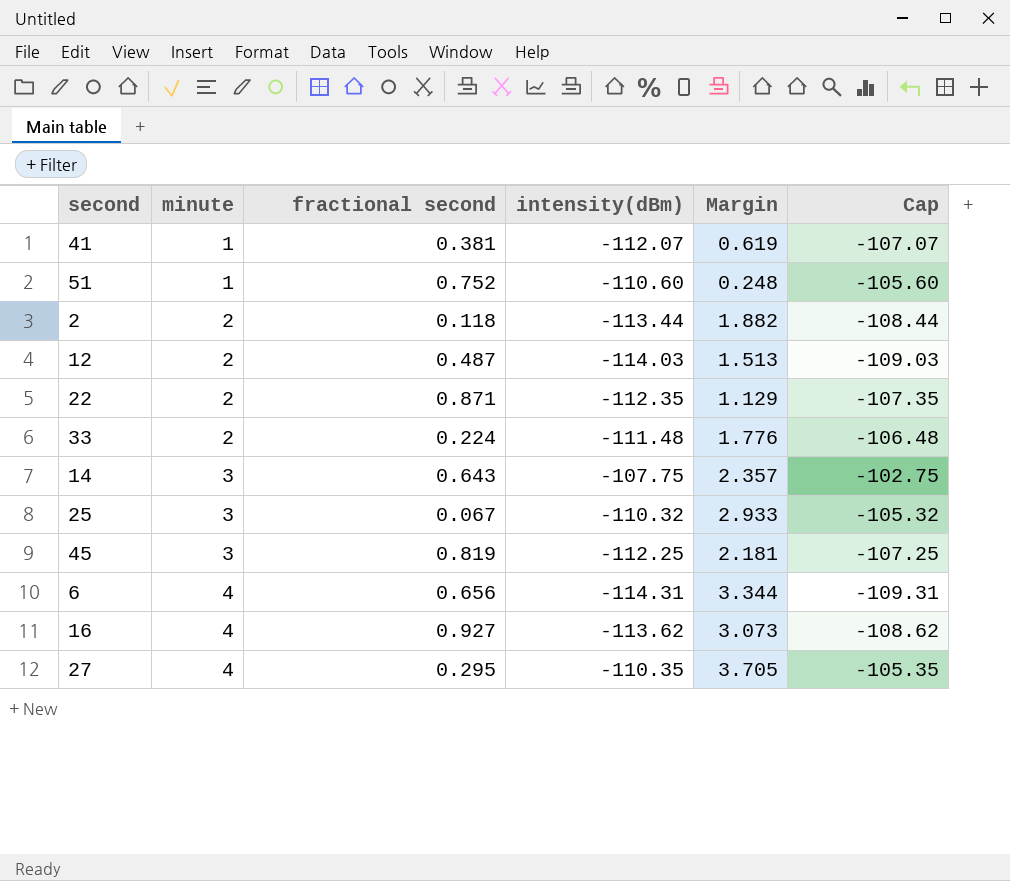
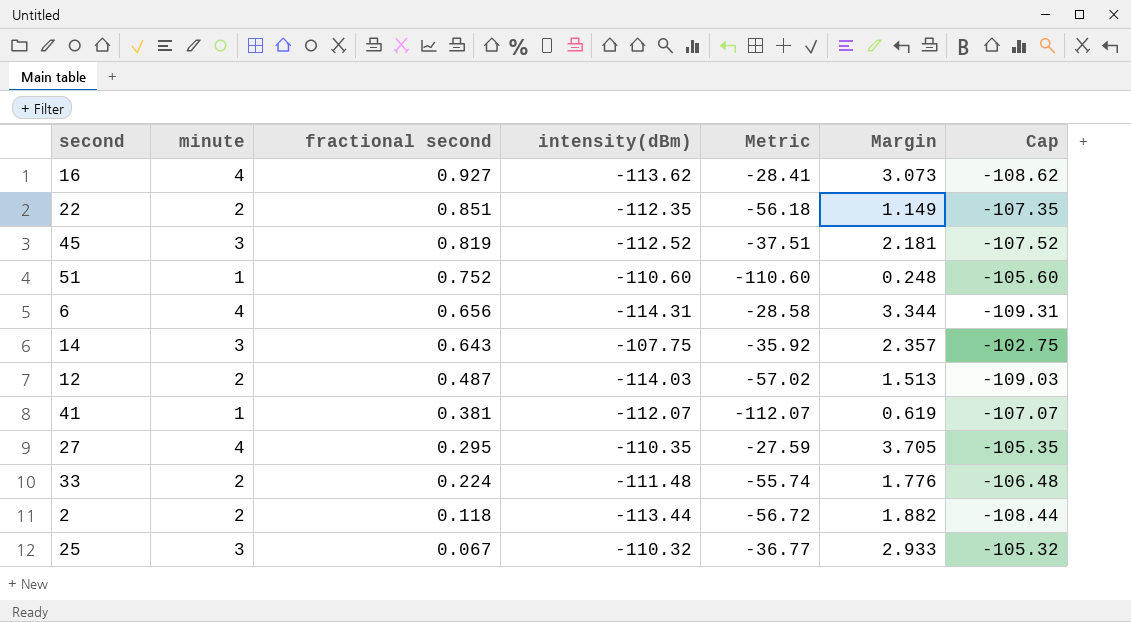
row order: minute ascending -> fractional second descending
column Metric | formula: none -> [intensity(dBm)] / [minute]
22 | fractional second: 0.871 -> 0.851
22 | Margin: 1.129 -> 1.149
45 | intensity(dBm): -112.25 -> -112.52
45 | Cap: -107.25 -> -107.52

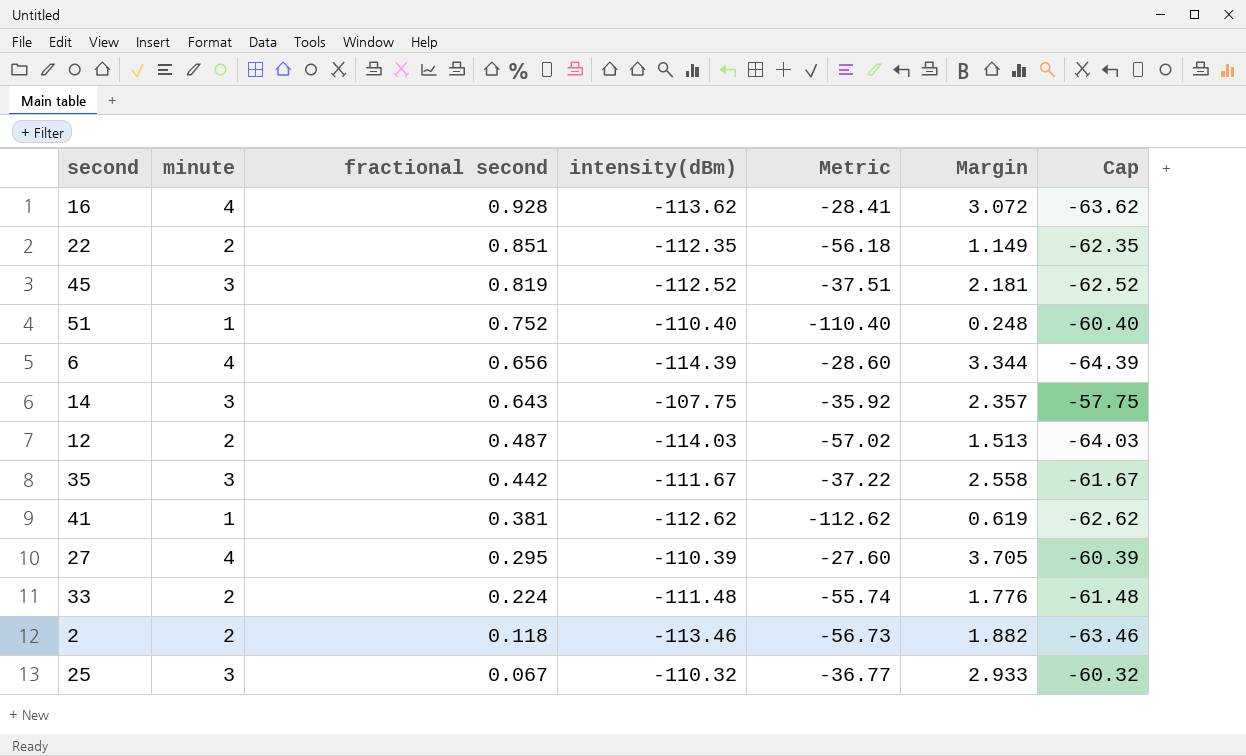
column Cap | formula: [intensity(dBm)] + 5 -> [intensity(dBm)] + 50
16 | fractional second: 0.927 -> 0.928
16 | Margin: 3.073 -> 3.072
51 | intensity(dBm): -110.60 -> -110.40
51 | Metric: -110.60 -> -110.40
6 | intensity(dBm): -114.31 -> -114.39
6 | Metric: -28.58 -> -28.60
row 35: none -> 3 | 0.442 | -111.67 | -37.22 | 2.558 | -61.67
41 | intensity(dBm): -112.07 -> -112.62
41 | Metric: -112.07 -> -112.62
27 | intensity(dBm): -110.35 -> -110.39
27 | Metric: -27.59 -> -27.60
2 | intensity(dBm): -113.44 -> -113.46
2 | Metric: -56.72 -> -56.73

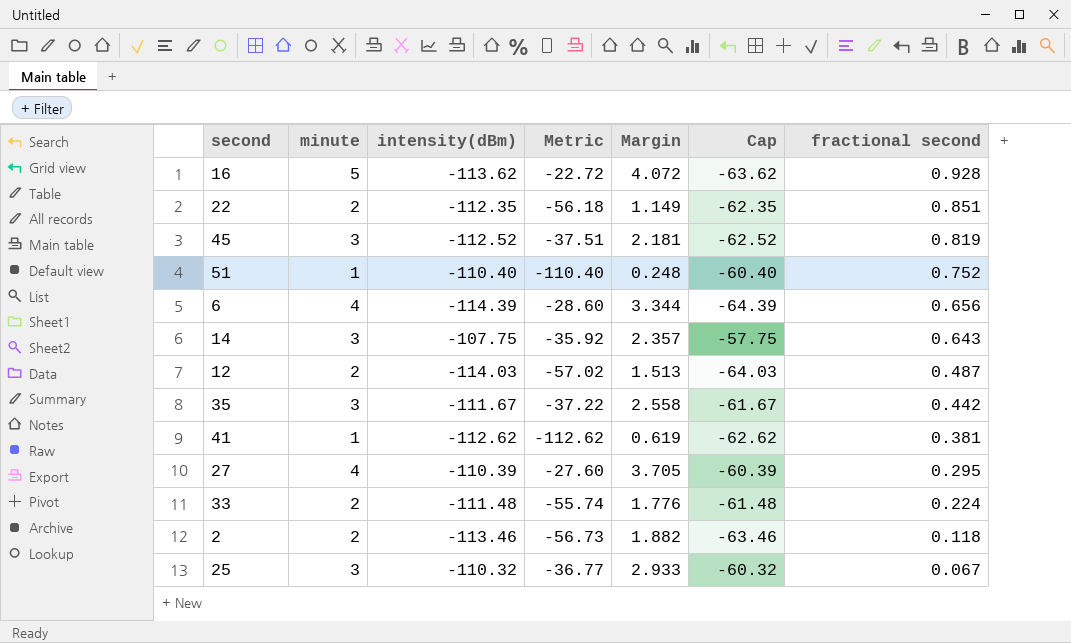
column fractional second | position: 3 -> 7
16 | minute: 4 -> 5
16 | Metric: -28.41 -> -22.72
16 | Margin: 3.072 -> 4.072

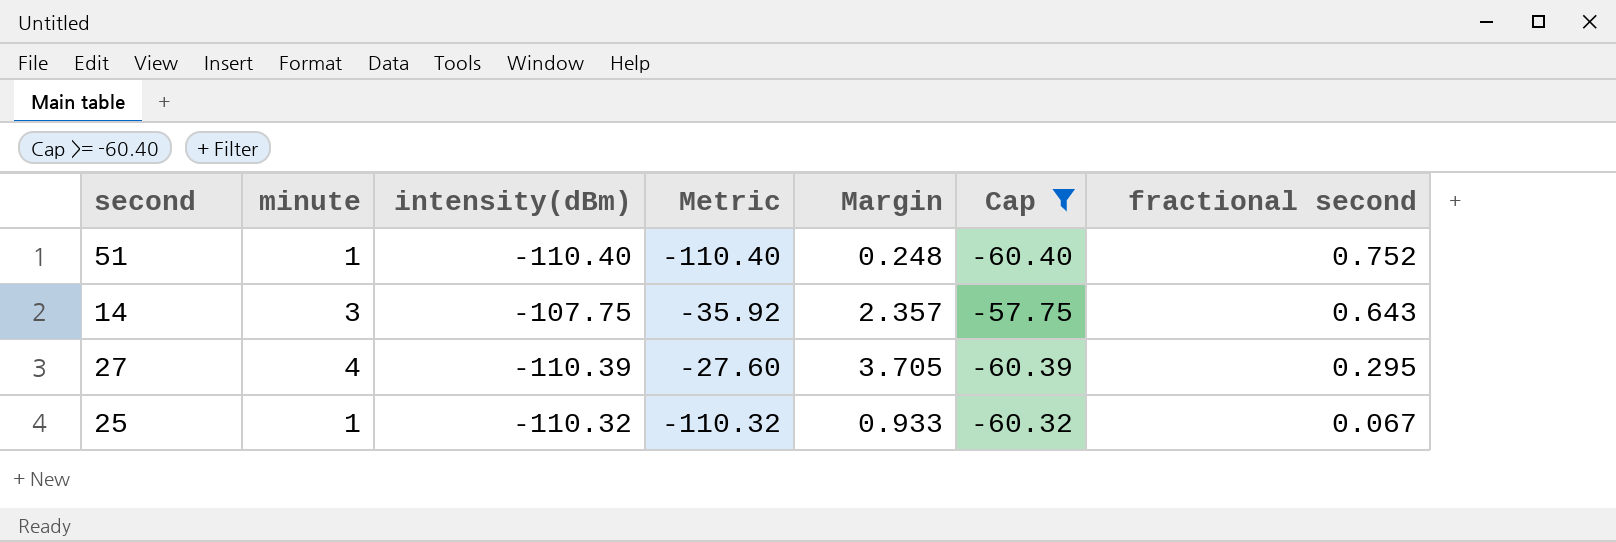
filter: none -> Cap >= -60.40
25 | minute: 3 -> 1
25 | Metric: -36.77 -> -110.32
25 | Margin: 2.933 -> 0.933

